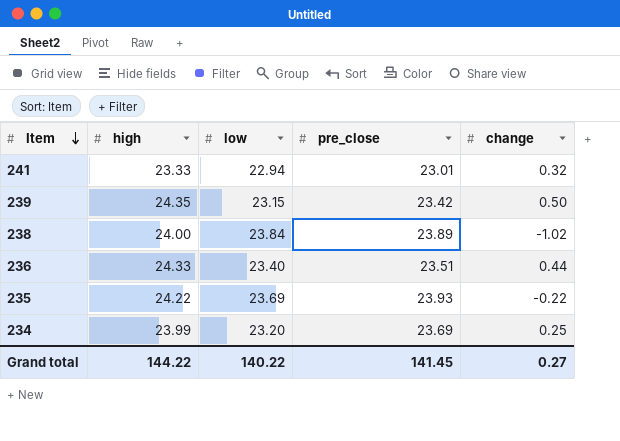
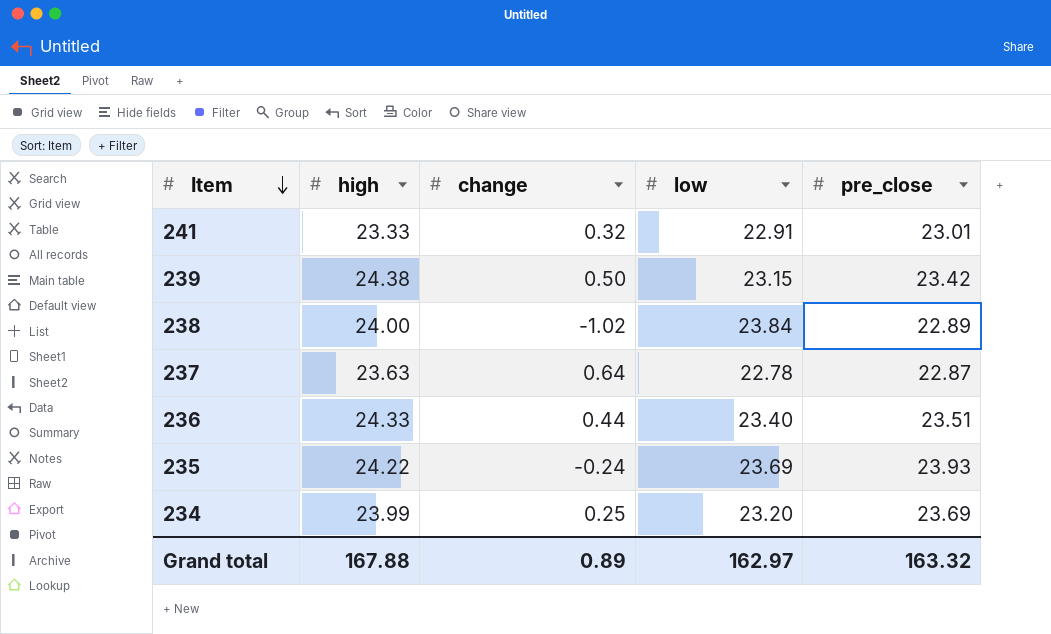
column change | position: 5 -> 3
241 | low: 22.94 -> 22.91
239 | high: 24.35 -> 24.38
238 | pre_close: 23.89 -> 22.89
row 237: none -> 23.63 | 0.64 | 22.78 | 22.87
235 | change: -0.22 -> -0.24
Grand total | high: 144.22 -> 167.88
Grand total | change: 0.27 -> 0.89
Grand total | low: 140.22 -> 162.97
Grand total | pre_close: 141.45 -> 163.32

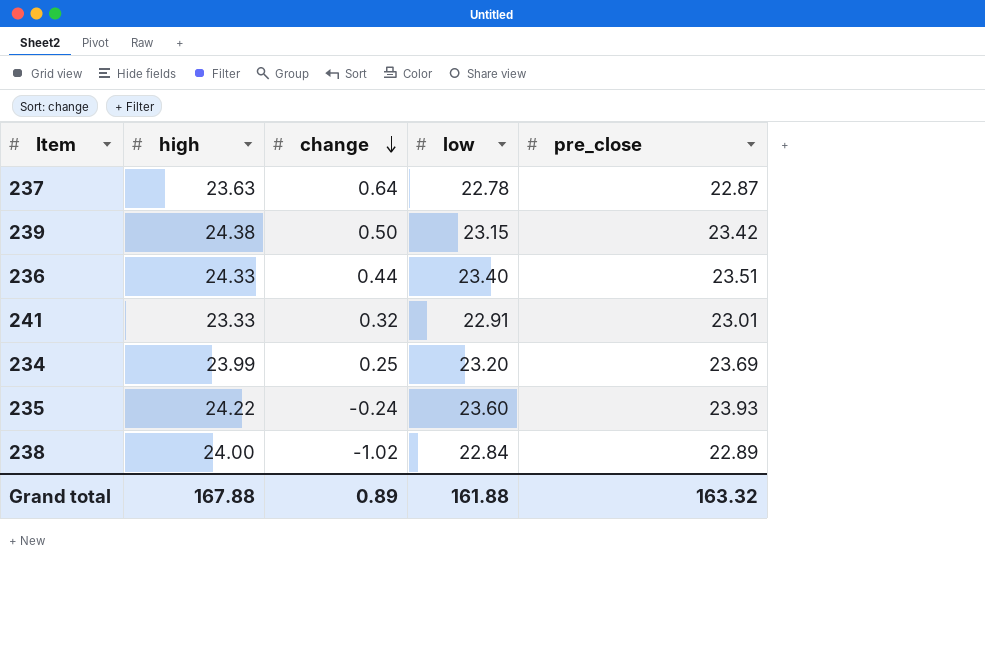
row order: Item descending -> change descending
235 | low: 23.69 -> 23.60
238 | low: 23.84 -> 22.84
Grand total | low: 162.97 -> 161.88

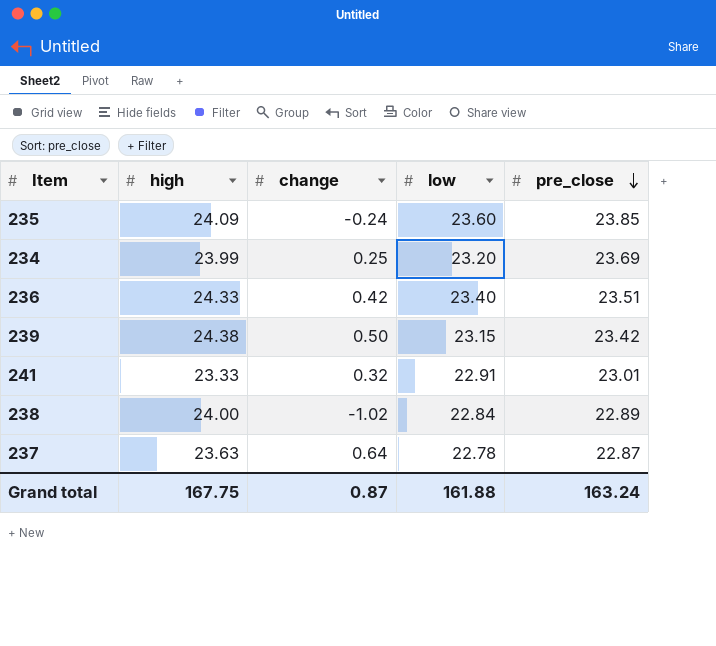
row order: change descending -> pre_close descending
235 | high: 24.22 -> 24.09
235 | pre_close: 23.93 -> 23.85
236 | change: 0.44 -> 0.42
Grand total | high: 167.88 -> 167.75
Grand total | change: 0.89 -> 0.87
Grand total | pre_close: 163.32 -> 163.24

